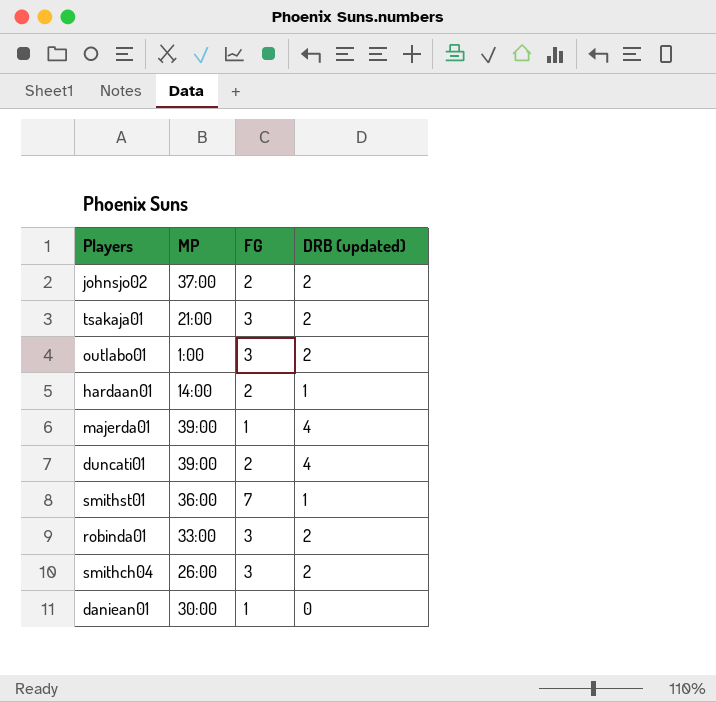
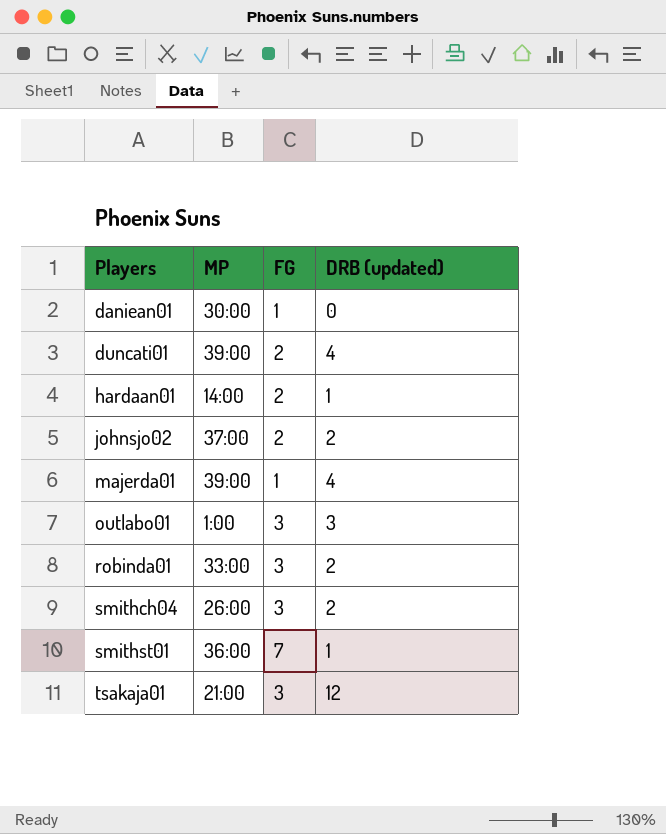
row order: none -> Players ascending
outlabo01 | DRB (updated): 2 -> 3
tsakaja01 | DRB (updated): 2 -> 12

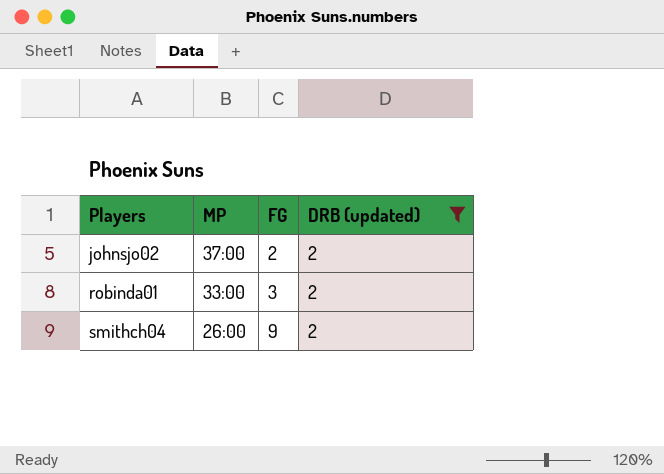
filter: none -> DRB (updated) = 2
smithch04 | FG: 3 -> 9

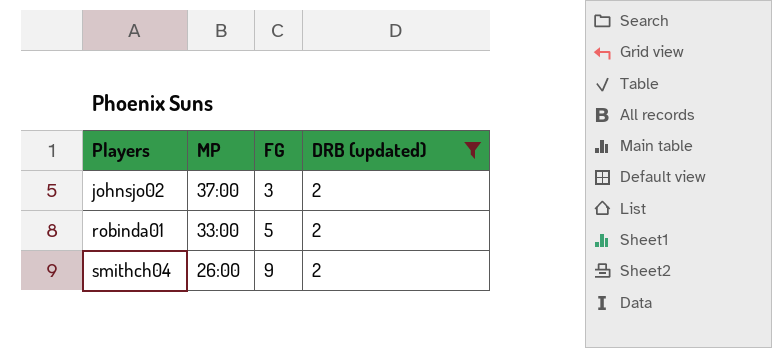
johnsjo02 | FG: 2 -> 3
robinda01 | FG: 3 -> 5

